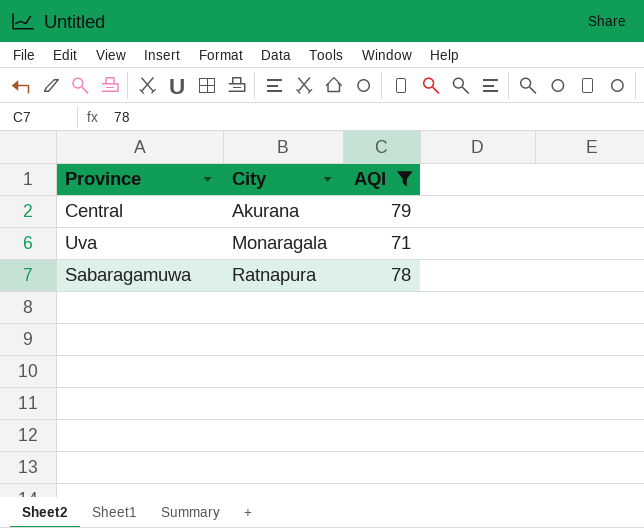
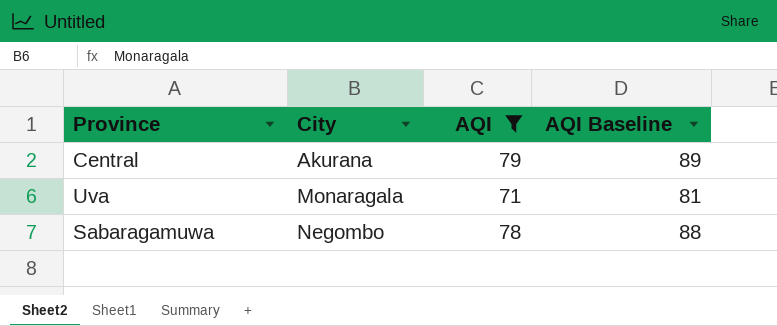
column AQI Baseline | formula: none -> [AQI] + 10
Sabaragamuwa | City: Ratnapura -> Negombo

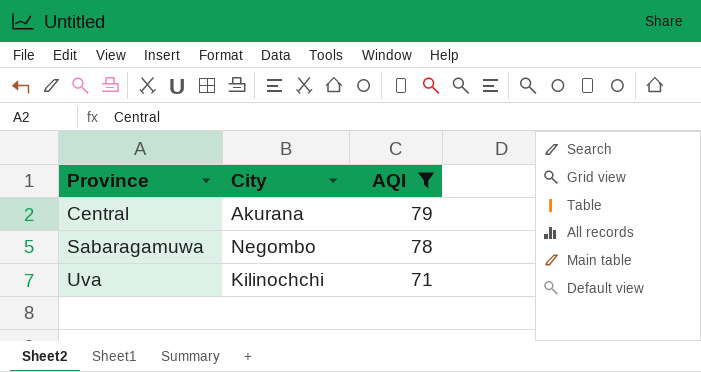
row order: City ascending -> Province ascending
column AQI Baseline | formula: [AQI] + 10 -> none
Uva | City: Monaragala -> Kilinochchi

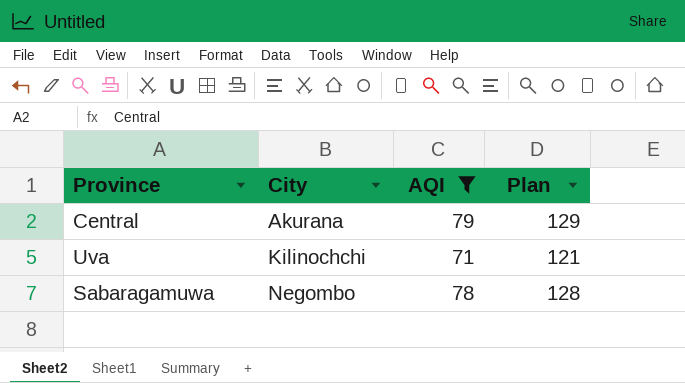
row order: Province ascending -> City ascending
column Plan | formula: none -> [AQI] + 50

